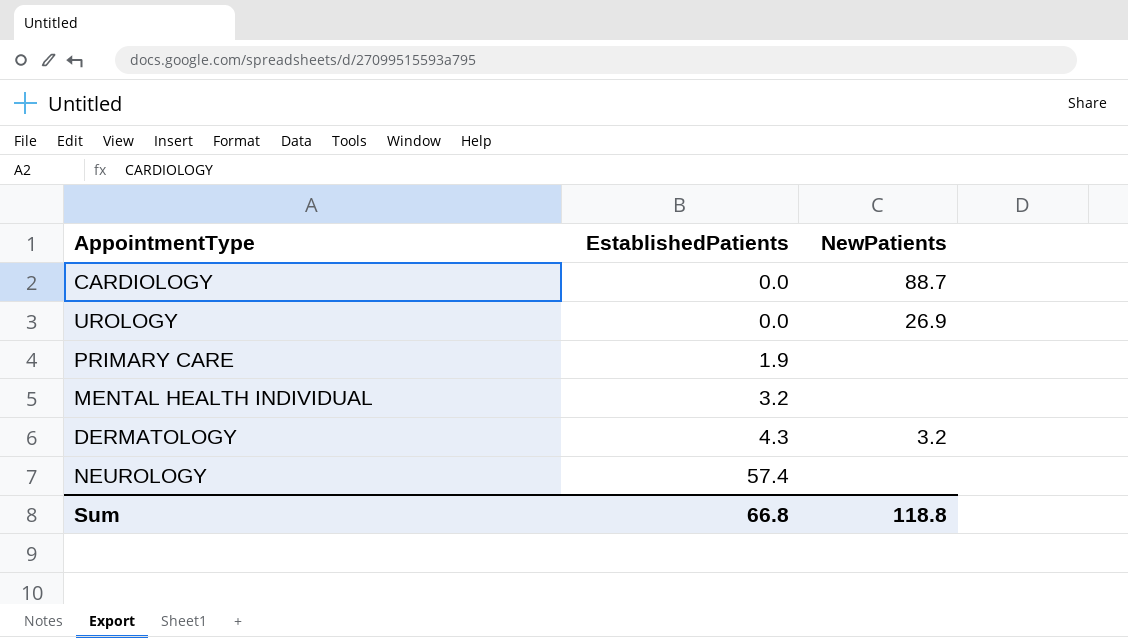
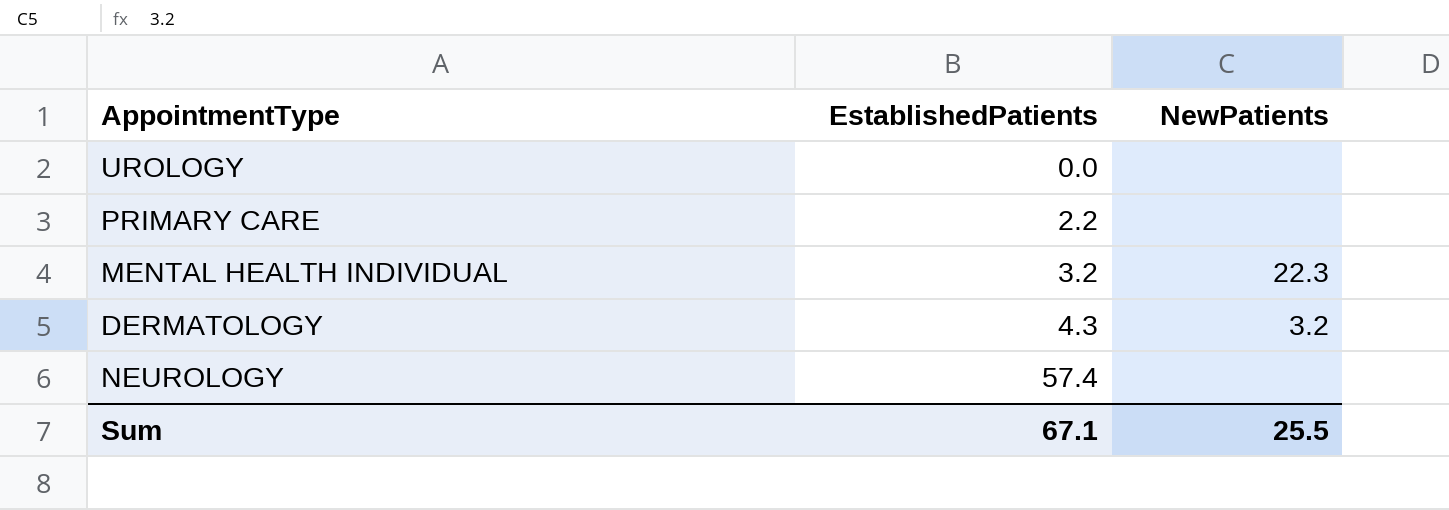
row CARDIOLOGY: 0.0 | 88.7 -> none
UROLOGY | NewPatients: 26.9 -> none
PRIMARY CARE | EstablishedPatients: 1.9 -> 2.2
MENTAL HEALTH INDIVIDUAL | NewPatients: none -> 22.3
Sum | EstablishedPatients: 66.8 -> 67.1
Sum | NewPatients: 118.8 -> 25.5

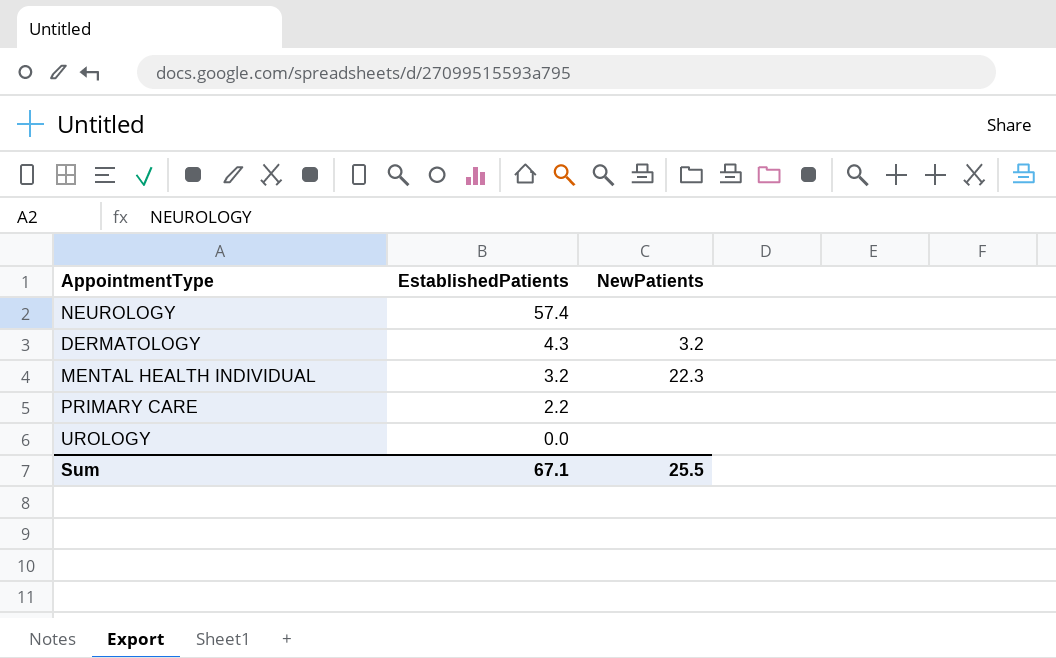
row order: EstablishedPatients ascending -> EstablishedPatients descending

